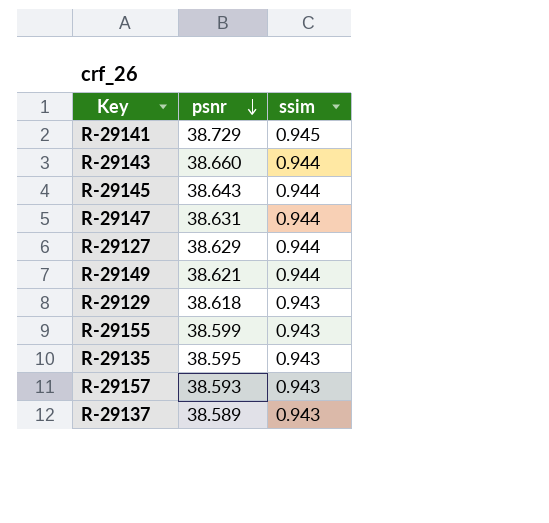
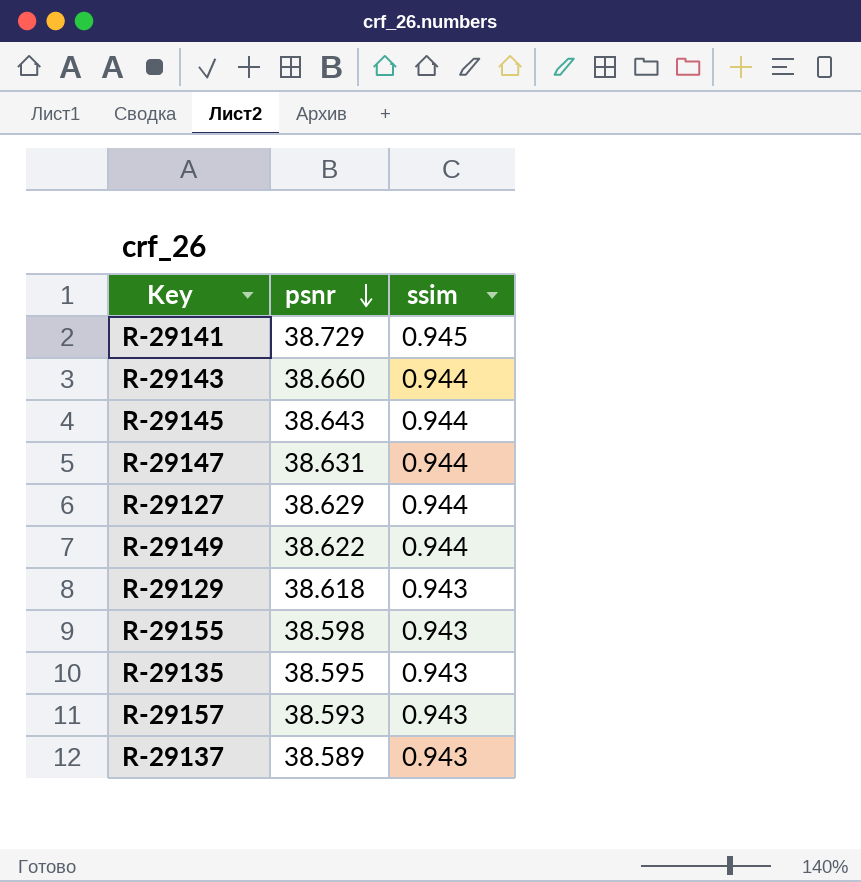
R-29149 | psnr: 38.621 -> 38.622
R-29155 | psnr: 38.599 -> 38.598

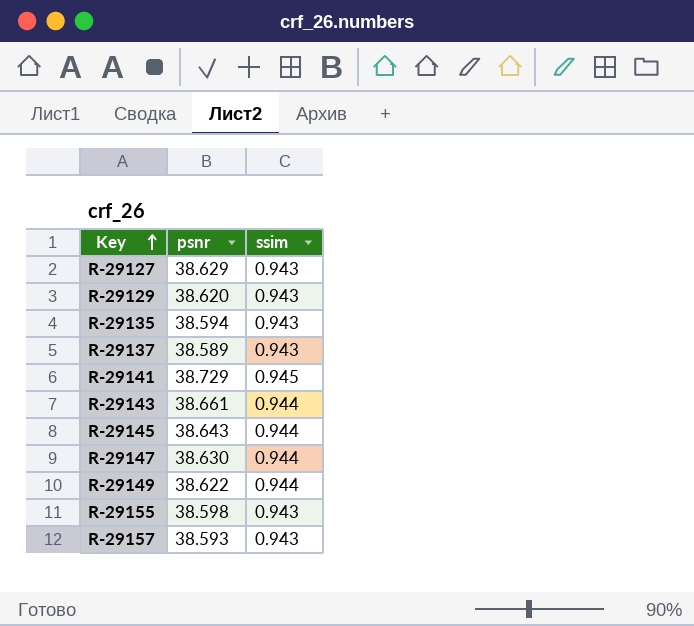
row order: psnr descending -> Key ascending
R-29127 | ssim: 0.944 -> 0.943
R-29129 | psnr: 38.618 -> 38.620
R-29135 | psnr: 38.595 -> 38.594
R-29143 | psnr: 38.660 -> 38.661
R-29147 | psnr: 38.631 -> 38.630

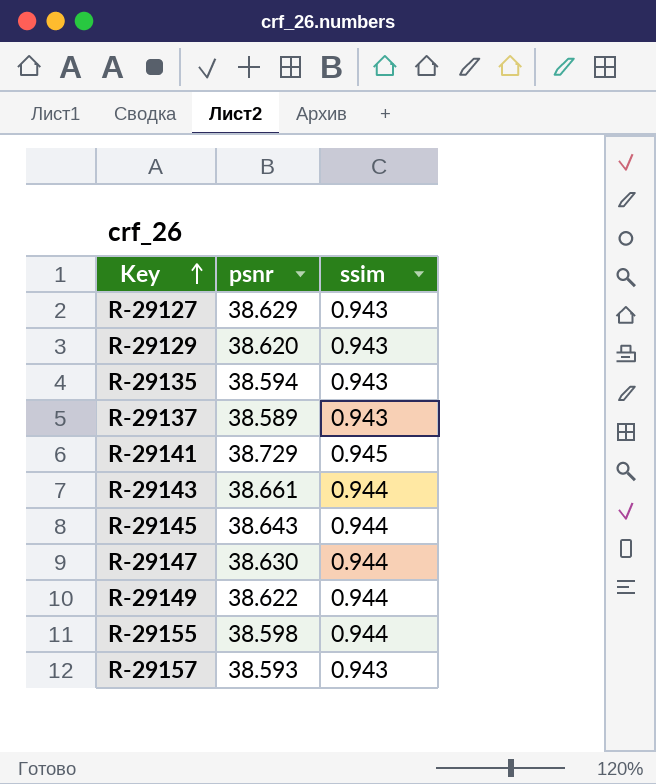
R-29155 | ssim: 0.943 -> 0.944

